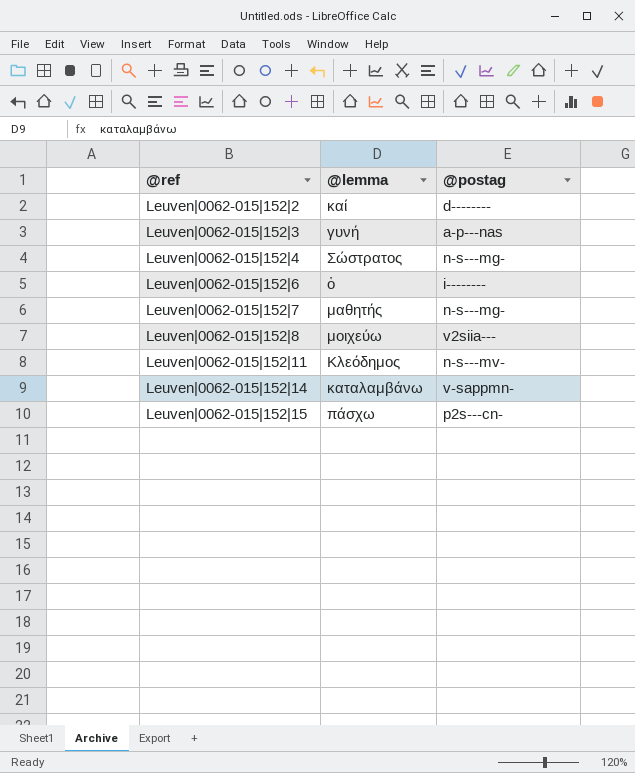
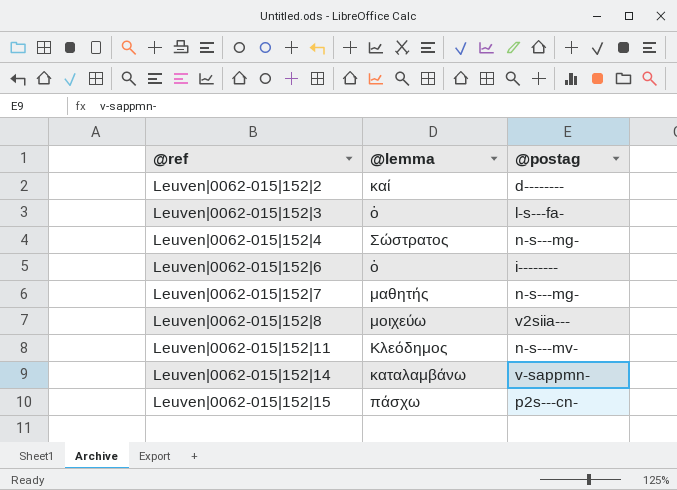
Leuven|0062-015|152|3 | @lemma: γυνή -> ὁ
Leuven|0062-015|152|3 | @postag: a-p---nas -> l-s---fa-

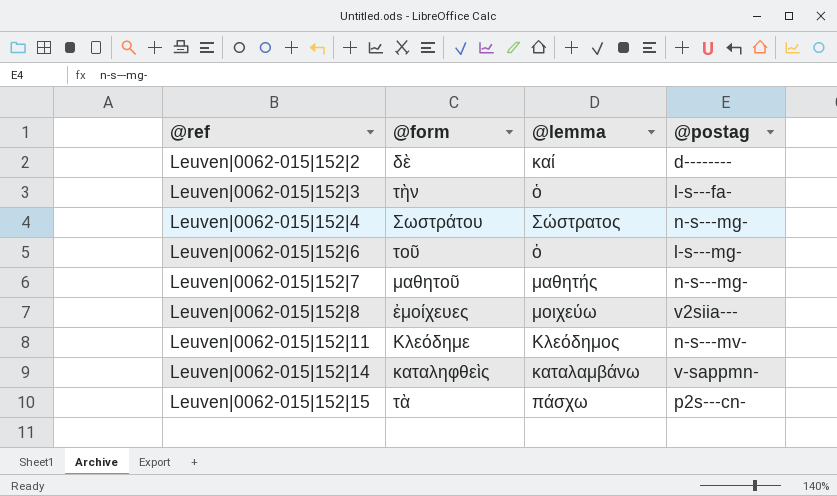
column @form | position: none -> 2
Leuven|0062-015|152|6 | @postag: i-------- -> l-s---mg-

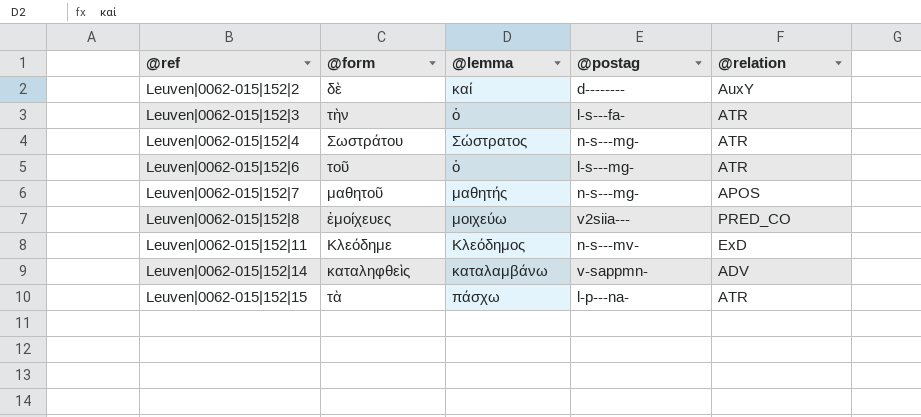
column @relation | position: none -> 5
Leuven|0062-015|152|15 | @postag: p2s---cn- -> l-p---na-

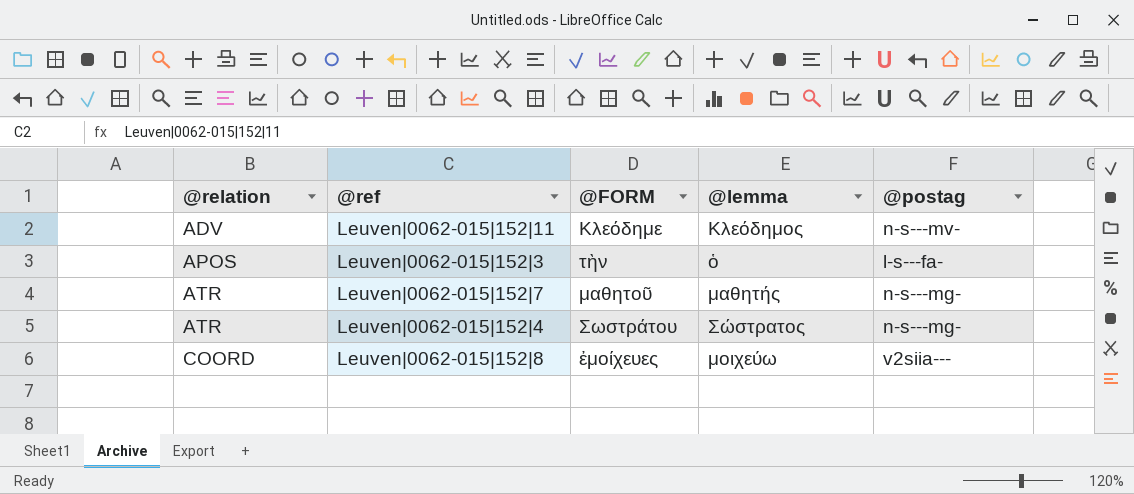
row order: @ref ascending -> @relation ascending
column @relation | position: 5 -> 1
column name: @form -> @FORM
row Leuven|0062-015|152|2: δὲ | καί | d-------- | AuxY -> none
row Leuven|0062-015|152|6: τοῦ | ὁ | l-s---mg- | ATR -> none
row Leuven|0062-015|152|14: καταληφθεὶς | καταλαμβάνω | v-sappmn- | ADV -> none
row Leuven|0062-015|152|15: τὰ | πάσχω | l-p---na- | ATR -> none
Leuven|0062-015|152|11 | @relation: ExD -> ADV
Leuven|0062-015|152|3 | @relation: ATR -> APOS
Leuven|0062-015|152|7 | @relation: APOS -> ATR
Leuven|0062-015|152|8 | @relation: PRED_CO -> COORD

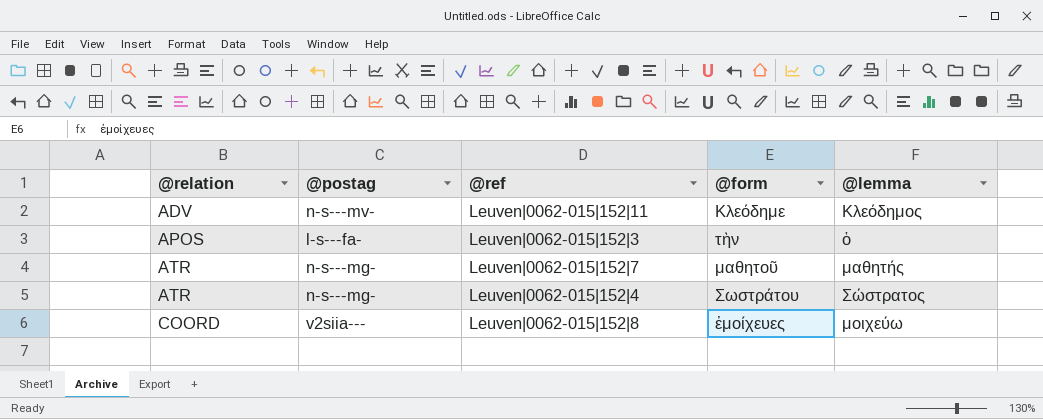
column @postag | position: 5 -> 2
column name: @FORM -> @form

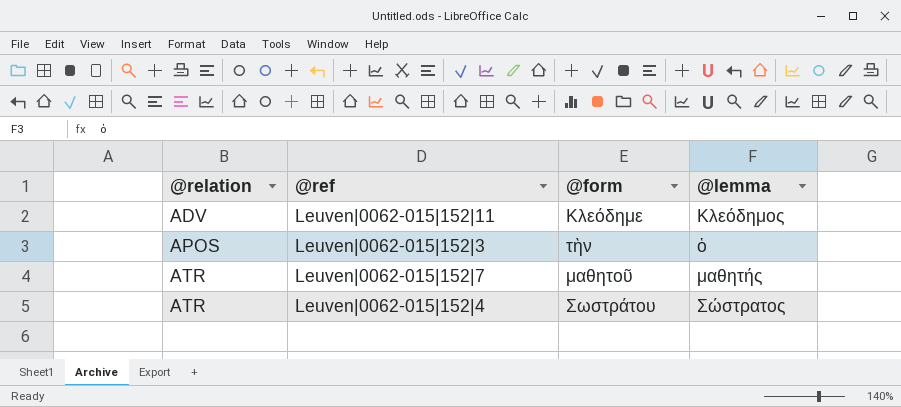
column @postag | position: 2 -> none
row Leuven|0062-015|152|8: COORD | v2siia--- | ἐμοίχευες | μοιχεύω -> none

